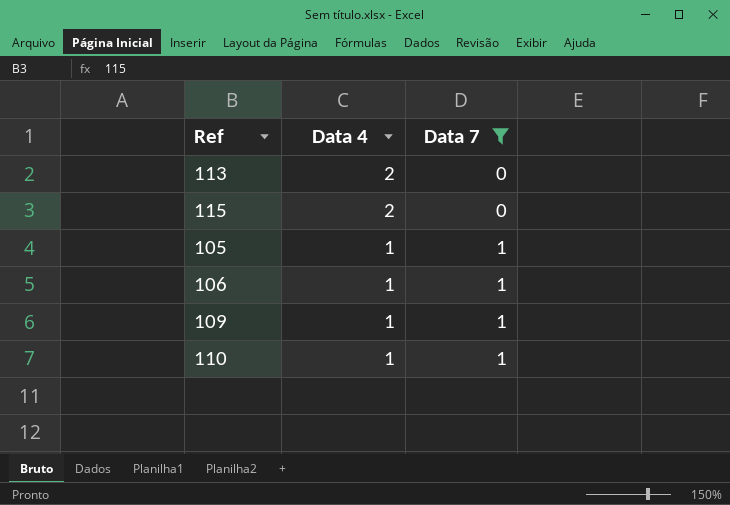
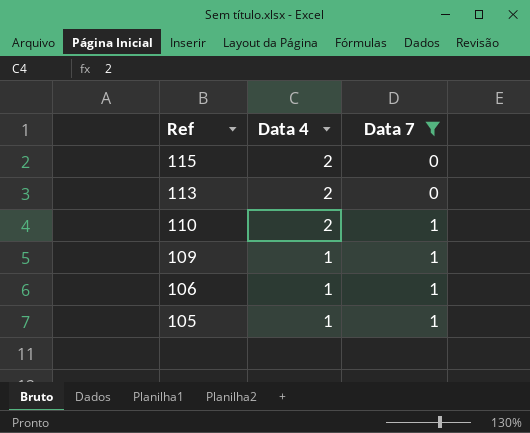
row order: Data 4 descending -> Ref descending
110 | Data 4: 1 -> 2

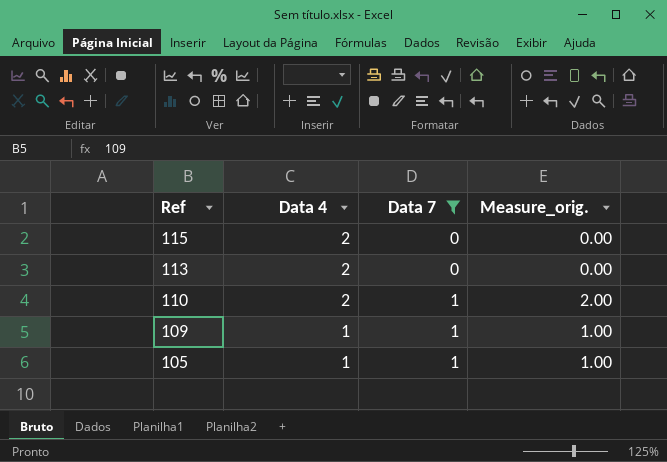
column Measure_orig. | formula: none -> [Data 4] * [Data 7]
row 106: 1 | 1 -> none

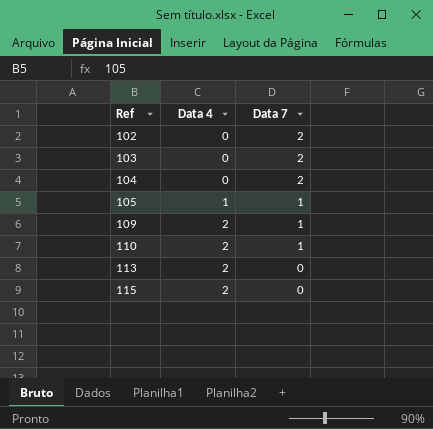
filter: Data 7 != 2 -> none
row order: Ref descending -> Ref ascending
column Measure_orig. | formula: [Data 4] * [Data 7] -> none
109 | Data 4: 1 -> 2

